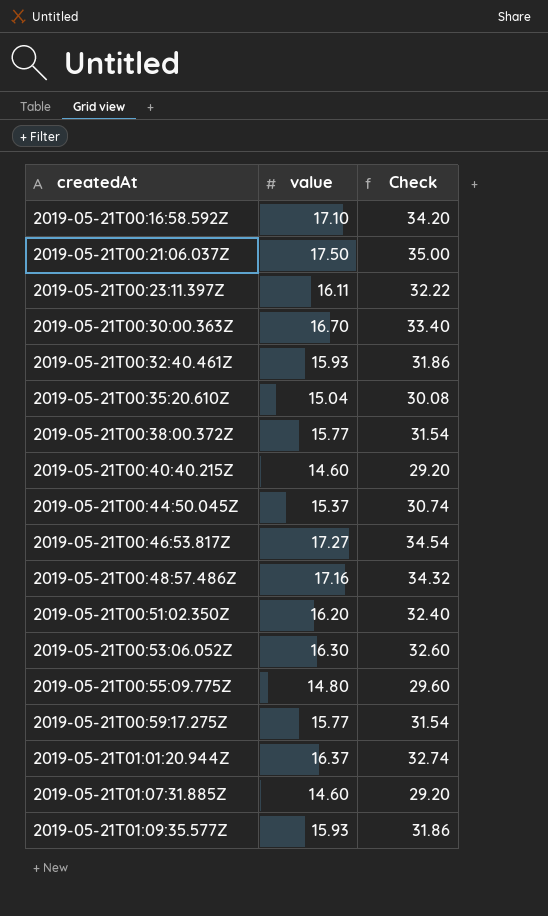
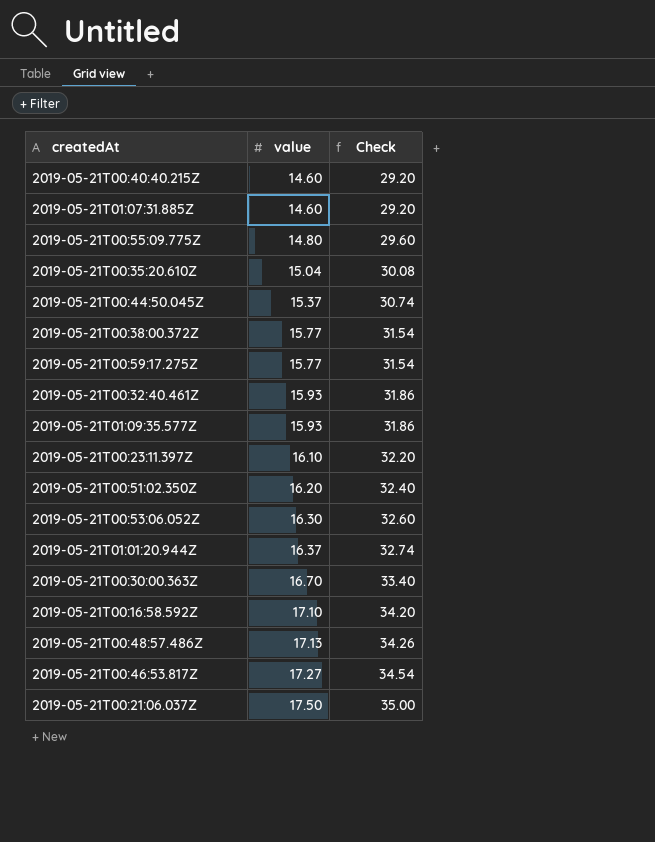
row order: createdAt ascending -> value ascending
2019-05-21T00:23:11.397Z | value: 16.11 -> 16.10
2019-05-21T00:23:11.397Z | Check: 32.22 -> 32.20
2019-05-21T00:48:57.486Z | value: 17.16 -> 17.13
2019-05-21T00:48:57.486Z | Check: 34.32 -> 34.26

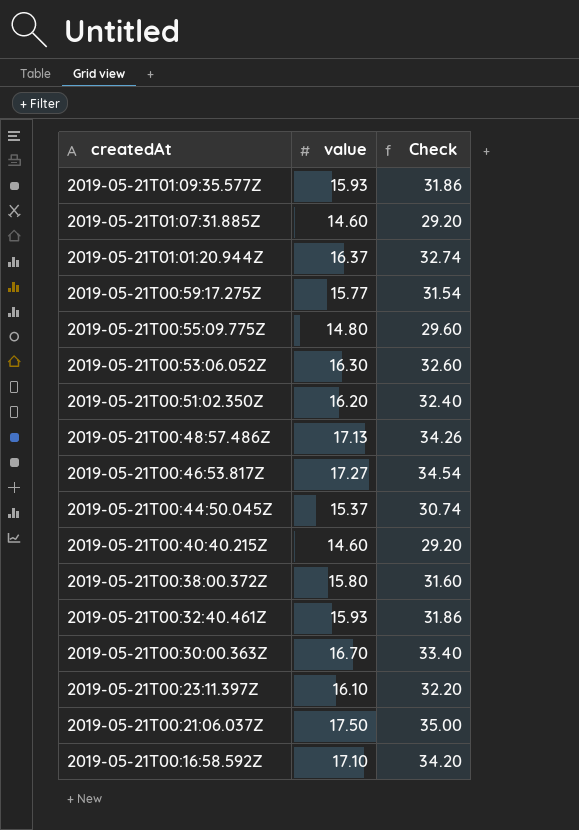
row order: value ascending -> createdAt descending
row 2019-05-21T00:35:20.610Z: 15.04 | 30.08 -> none
2019-05-21T00:38:00.372Z | value: 15.77 -> 15.80
2019-05-21T00:38:00.372Z | Check: 31.54 -> 31.60

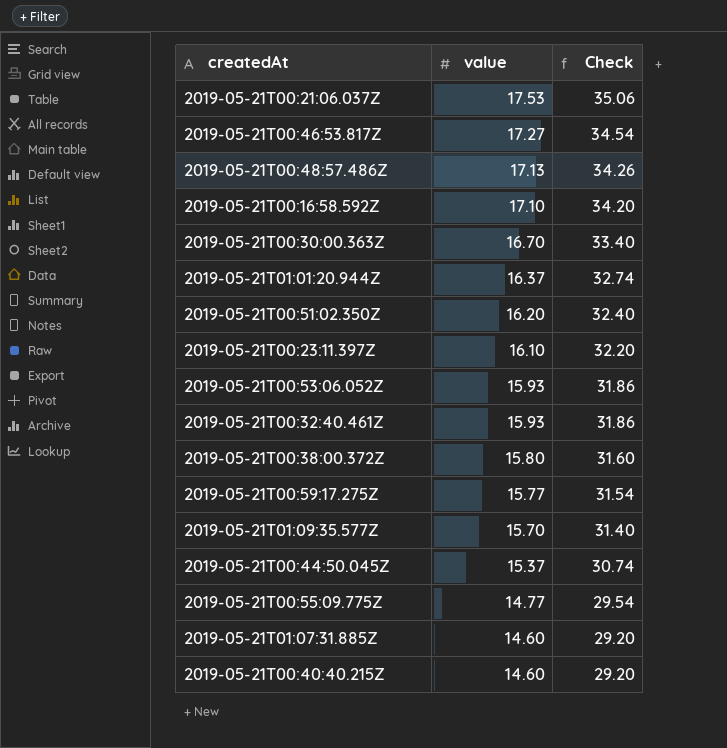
row order: createdAt descending -> value descending
2019-05-21T00:21:06.037Z | value: 17.50 -> 17.53
2019-05-21T00:21:06.037Z | Check: 35.00 -> 35.06
2019-05-21T00:53:06.052Z | value: 16.30 -> 15.93
2019-05-21T00:53:06.052Z | Check: 32.60 -> 31.86
2019-05-21T01:09:35.577Z | value: 15.93 -> 15.70
2019-05-21T01:09:35.577Z | Check: 31.86 -> 31.40
2019-05-21T00:55:09.775Z | value: 14.80 -> 14.77
2019-05-21T00:55:09.775Z | Check: 29.60 -> 29.54

